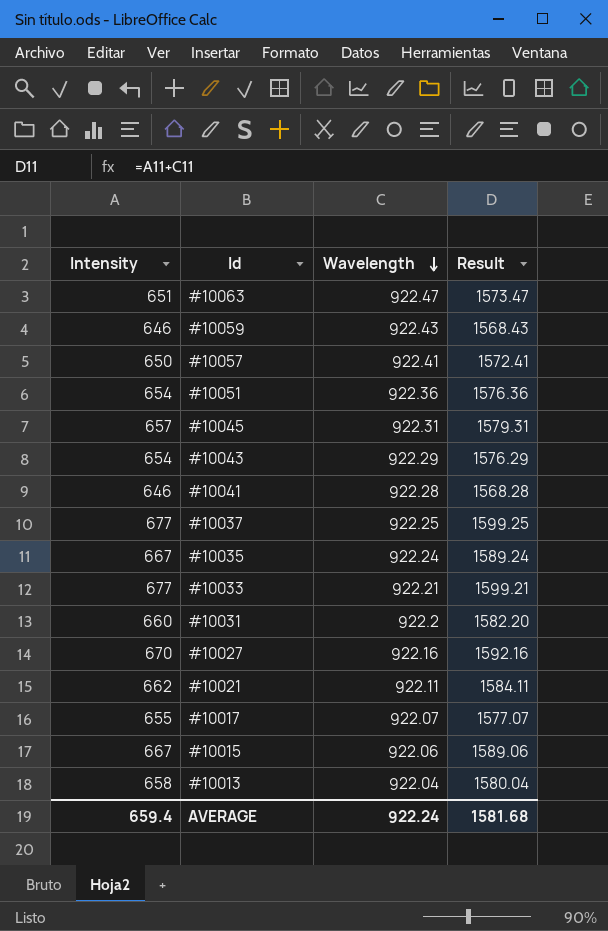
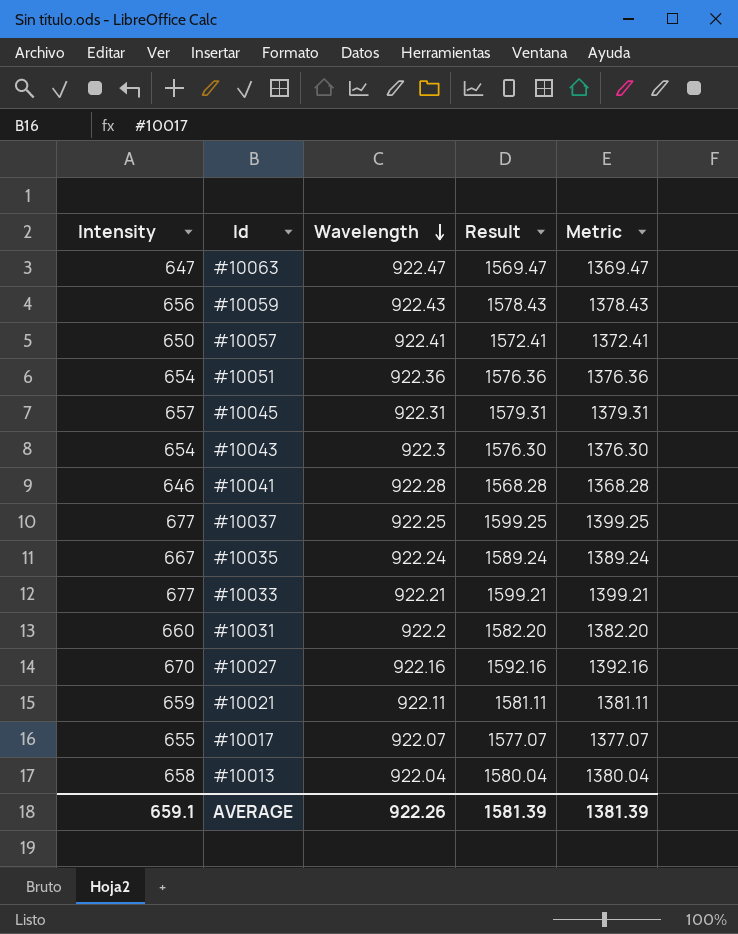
column Metric | formula: none -> [Result] - 200
row #10015: 667 | 922.06 | 1589.06 -> none
#10063 | Intensity: 651 -> 647
#10063 | Result: 1573.47 -> 1569.47
#10059 | Intensity: 646 -> 656
#10059 | Result: 1568.43 -> 1578.43
#10043 | Wavelength: 922.29 -> 922.3
#10043 | Result: 1576.29 -> 1576.30
#10021 | Intensity: 662 -> 659
#10021 | Result: 1584.11 -> 1581.11
AVERAGE | Intensity: 659.4 -> 659.1
AVERAGE | Wavelength: 922.24 -> 922.26
AVERAGE | Result: 1581.68 -> 1581.39

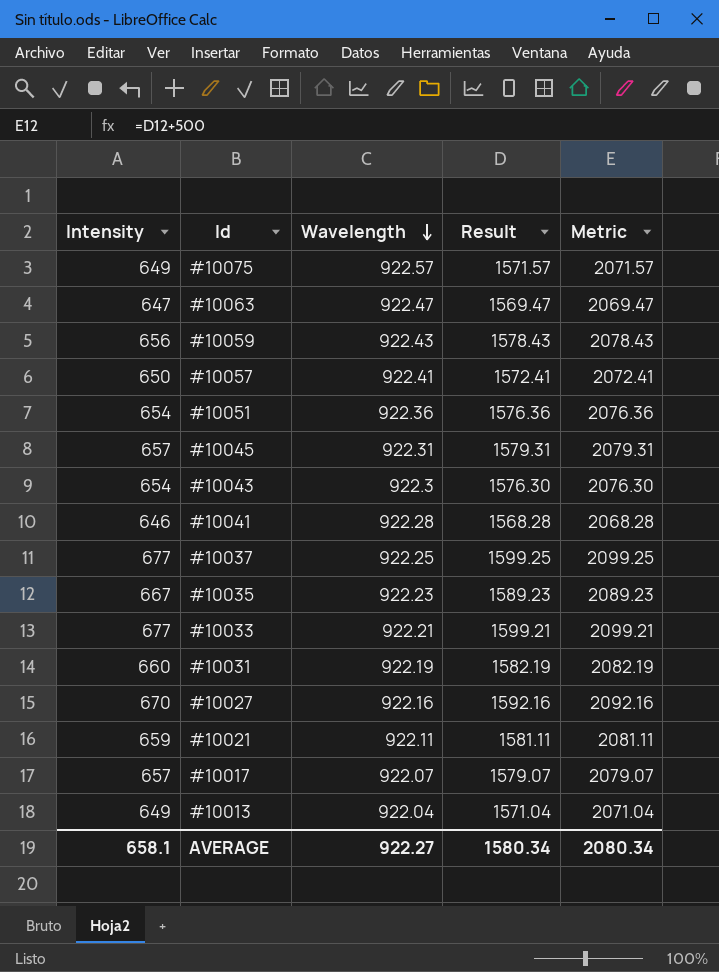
column Metric | formula: [Result] - 200 -> [Result] + 500
row #10075: none -> 649 | 922.57 | 1571.57 | 2071.57
#10035 | Wavelength: 922.24 -> 922.23
#10035 | Result: 1589.24 -> 1589.23
#10031 | Wavelength: 922.2 -> 922.19
#10031 | Result: 1582.20 -> 1582.19
#10017 | Intensity: 655 -> 657
#10017 | Result: 1577.07 -> 1579.07
#10013 | Intensity: 658 -> 649
#10013 | Result: 1580.04 -> 1571.04
AVERAGE | Intensity: 659.1 -> 658.1
AVERAGE | Wavelength: 922.26 -> 922.27
AVERAGE | Result: 1581.39 -> 1580.34
AVERAGE | Metric: 1381.39 -> 2080.34

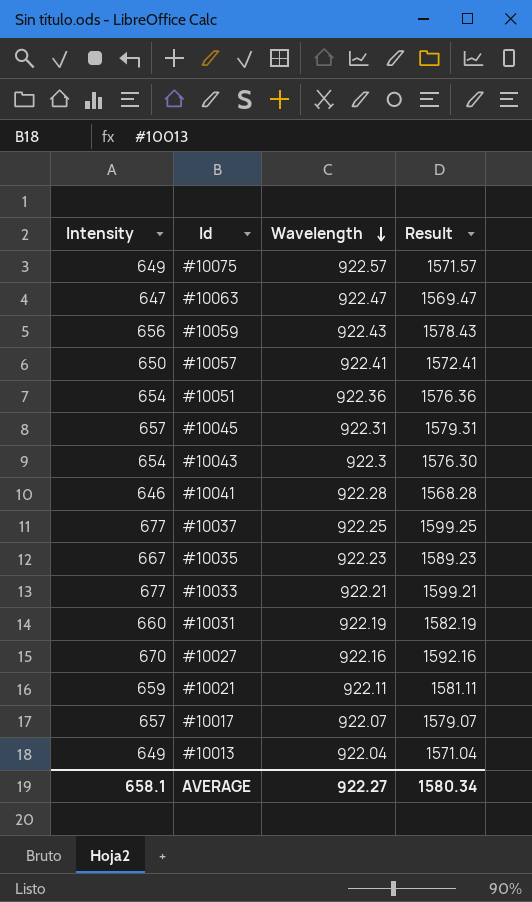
column Metric | formula: [Result] + 500 -> none

